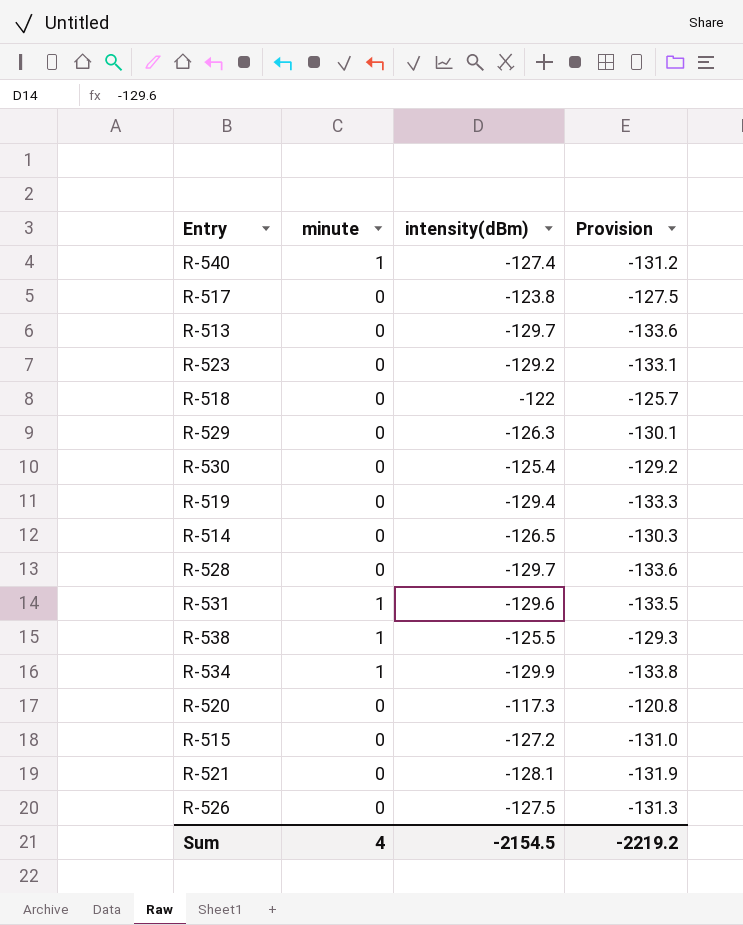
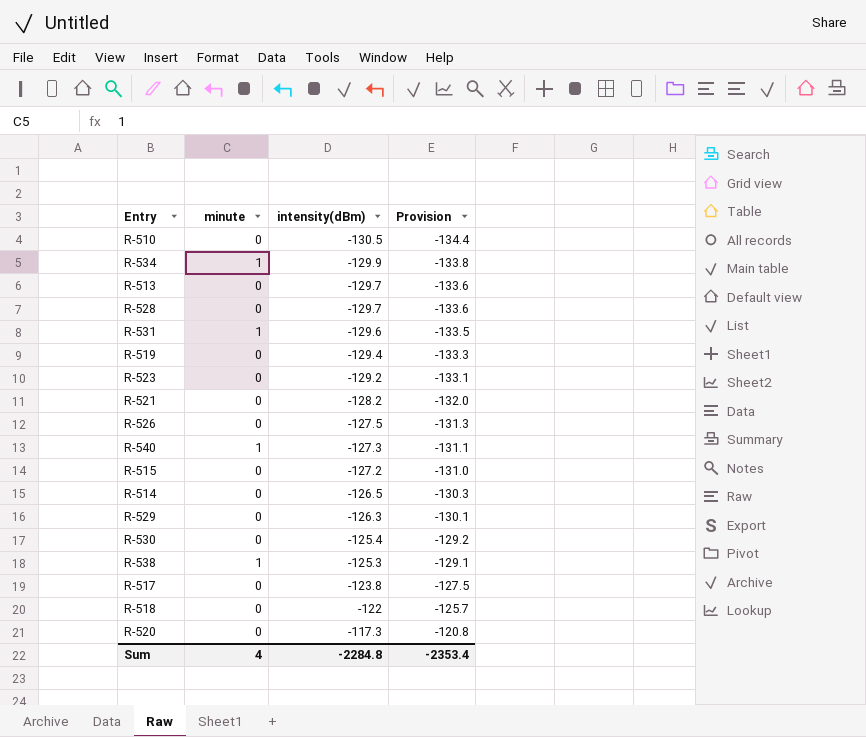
row order: none -> intensity(dBm) ascending
row R-510: none -> 0 | -130.5 | -134.4
R-521 | intensity(dBm): -128.1 -> -128.2
R-521 | Provision: -131.9 -> -132.0
R-540 | intensity(dBm): -127.4 -> -127.3
R-540 | Provision: -131.2 -> -131.1
R-538 | intensity(dBm): -125.5 -> -125.3
R-538 | Provision: -129.3 -> -129.1
Sum | intensity(dBm): -2154.5 -> -2284.8
Sum | Provision: -2219.2 -> -2353.4

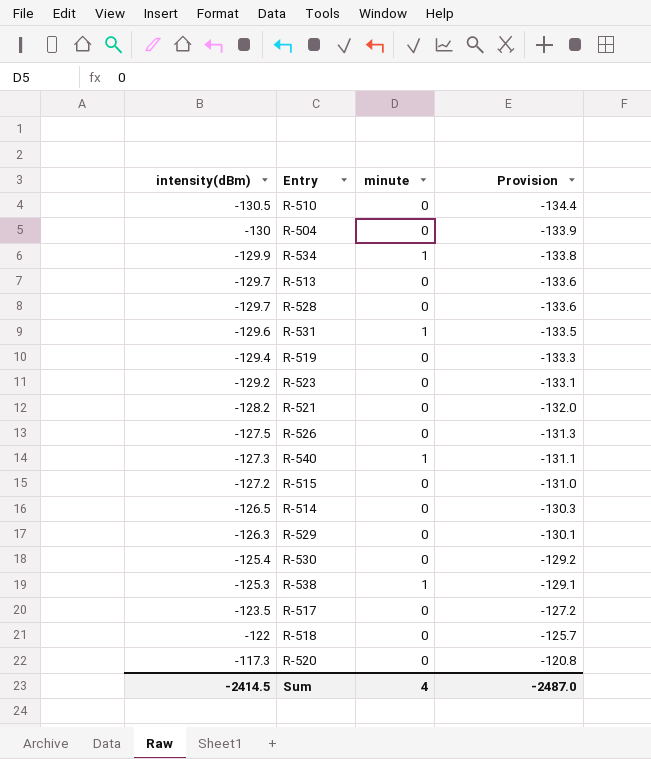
column intensity(dBm) | position: 3 -> 1
row R-504: none -> -130 | 0 | -133.9
R-517 | intensity(dBm): -123.8 -> -123.5
R-517 | Provision: -127.5 -> -127.2
Sum | intensity(dBm): -2284.8 -> -2414.5
Sum | Provision: -2353.4 -> -2487.0

